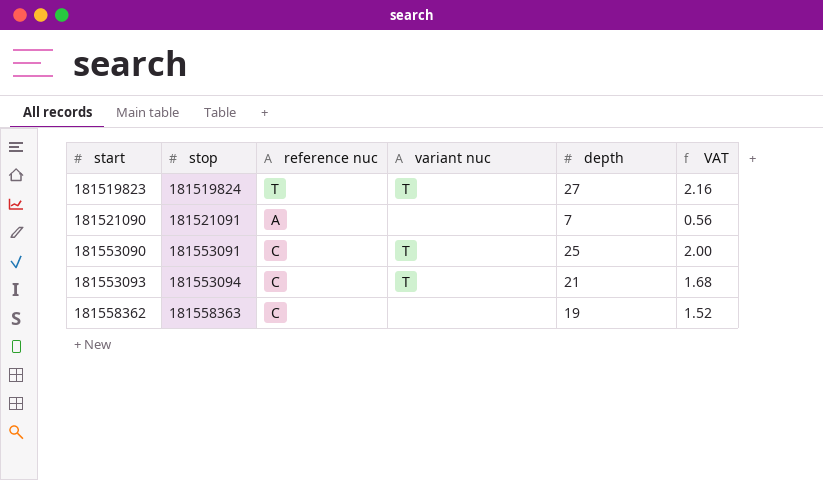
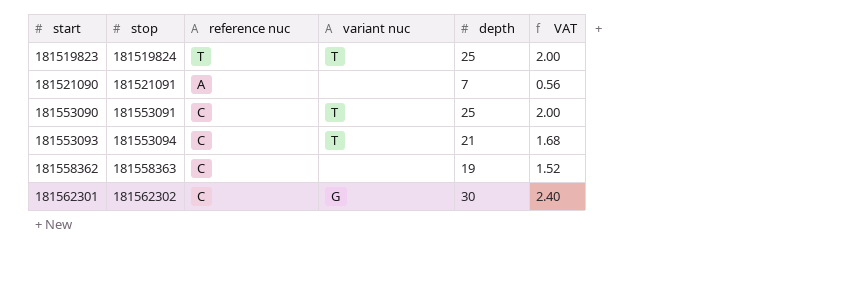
181519823 | depth: 27 -> 25
181519823 | VAT: 2.16 -> 2.00
row 181562301: none -> 181562302 | C | G | 30 | 2.40

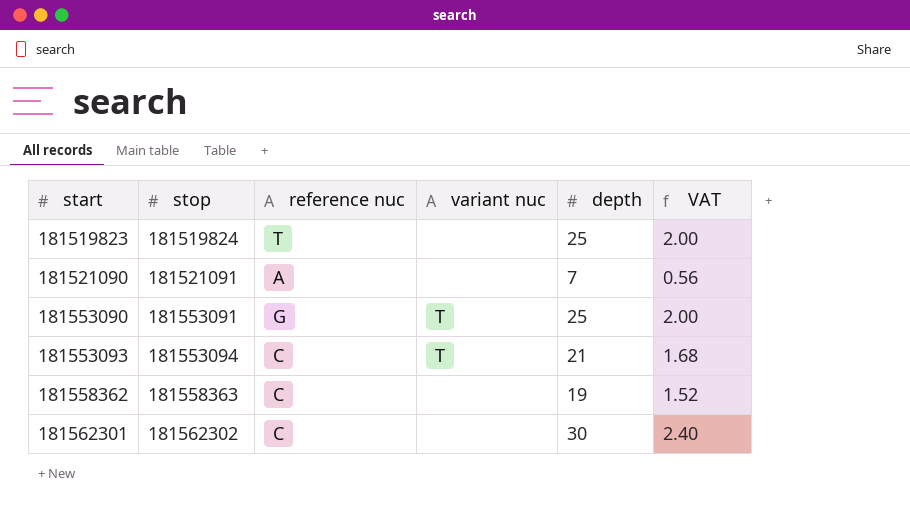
181519823 | variant nuc: T -> none
181553090 | reference nuc: C -> G
181562301 | variant nuc: G -> none

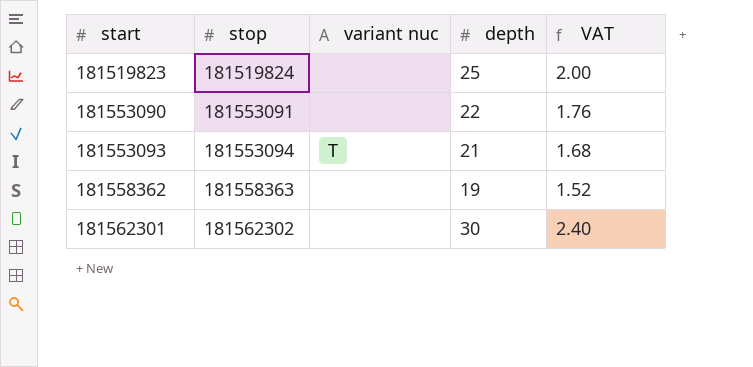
column reference nuc | position: 3 -> none
row 181521090: 181521091 | A | none | 7 | 0.56 -> none
181553090 | variant nuc: T -> none
181553090 | depth: 25 -> 22
181553090 | VAT: 2.00 -> 1.76

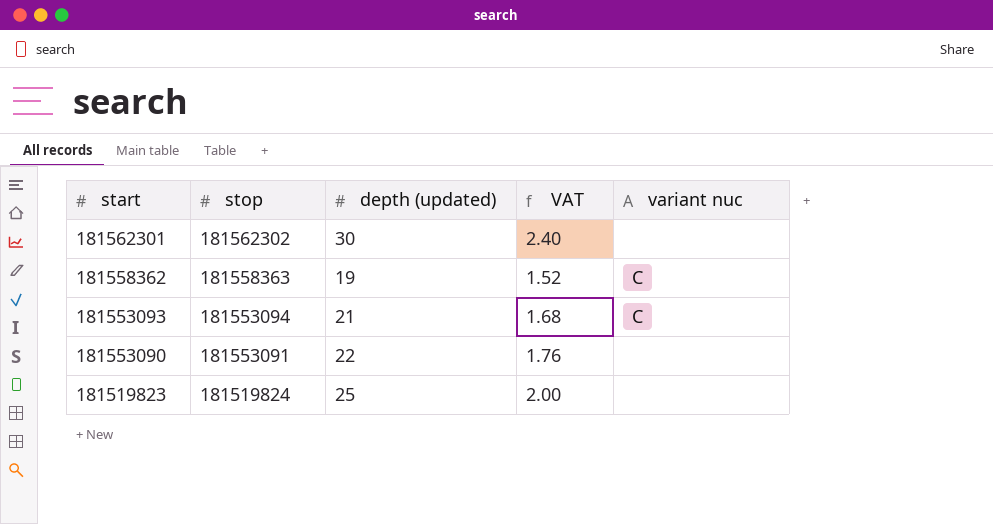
row order: start ascending -> start descending
column name: depth -> depth (updated)
column variant nuc | position: 3 -> 5
181558362 | variant nuc: none -> C
181553093 | variant nuc: T -> C

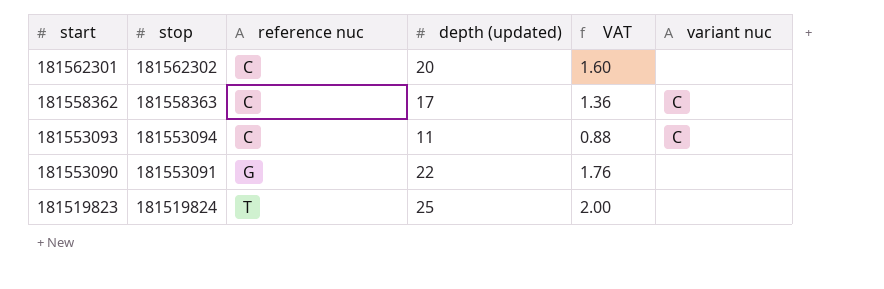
column reference nuc | position: none -> 3
181562301 | depth (updated): 30 -> 20
181562301 | VAT: 2.40 -> 1.60
181558362 | depth (updated): 19 -> 17
181558362 | VAT: 1.52 -> 1.36
181553093 | depth (updated): 21 -> 11
181553093 | VAT: 1.68 -> 0.88

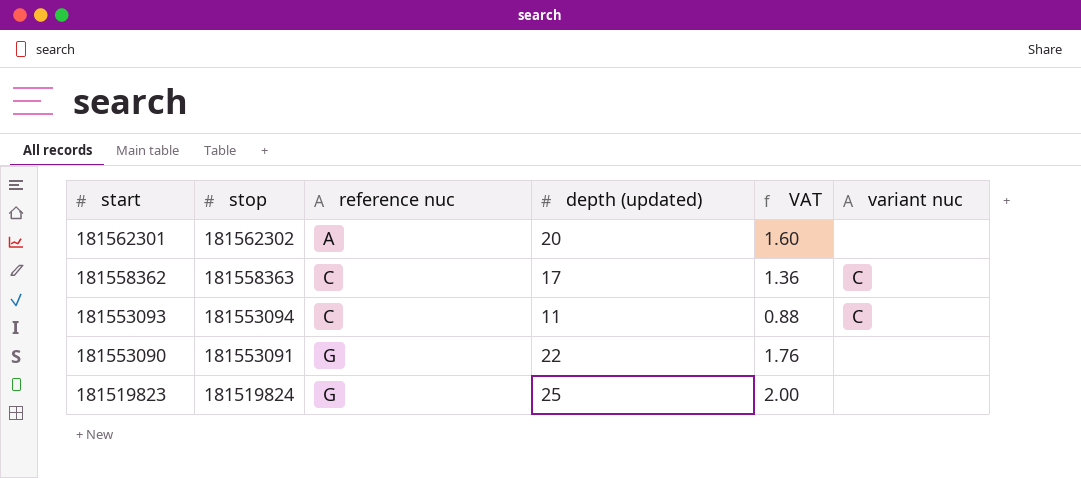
181562301 | reference nuc: C -> A
181519823 | reference nuc: T -> G

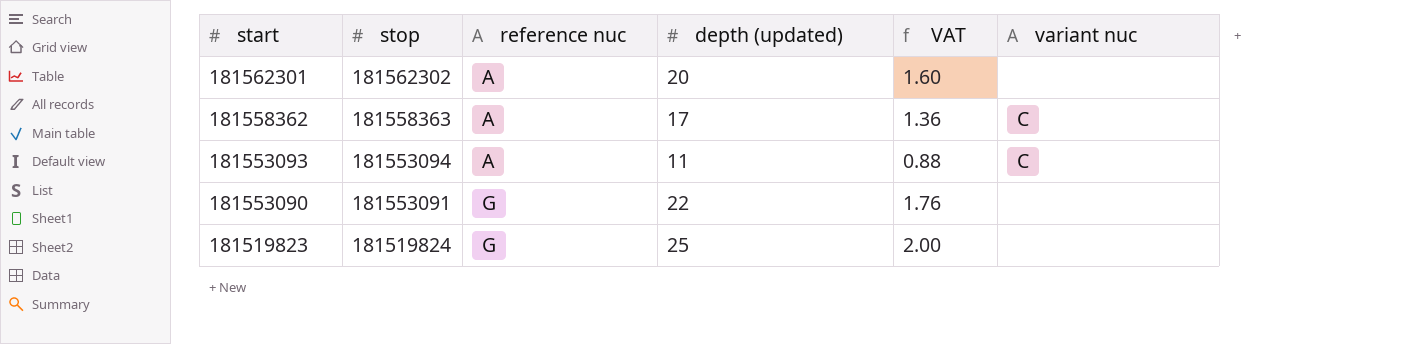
181558362 | reference nuc: C -> A
181553093 | reference nuc: C -> A

